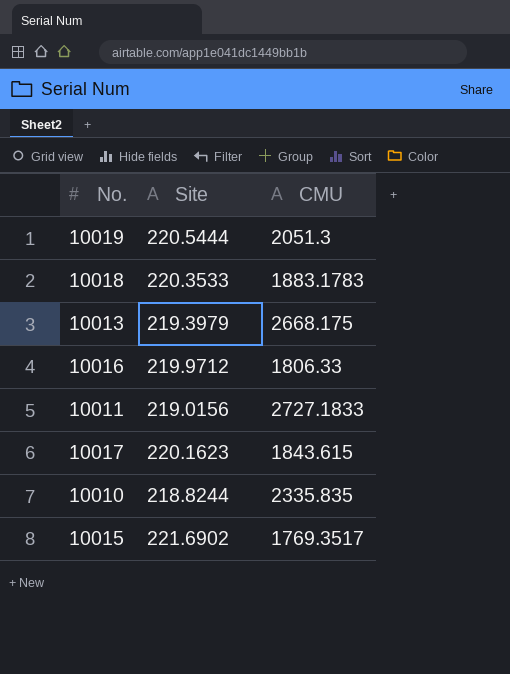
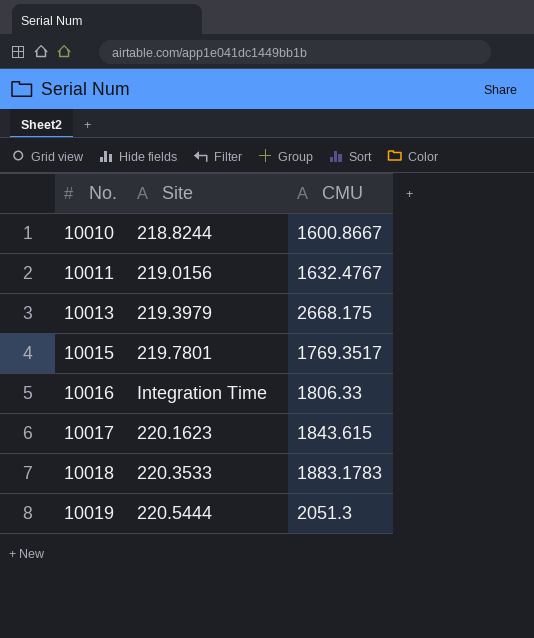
row order: none -> No. ascending
10010 | CMU: 2335.835 -> 1600.8667
10011 | CMU: 2727.1833 -> 1632.4767
10015 | Site: 221.6902 -> 219.7801
10016 | Site: 219.9712 -> Integration Time

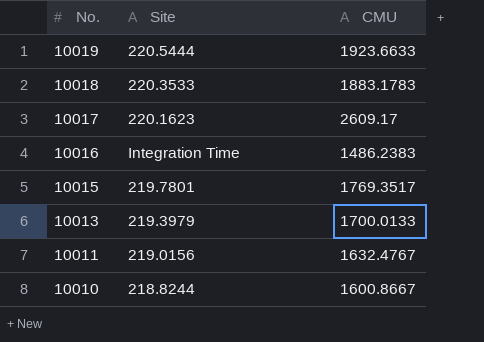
row order: No. ascending -> No. descending
10019 | CMU: 2051.3 -> 1923.6633
10017 | CMU: 1843.615 -> 2609.17
10016 | CMU: 1806.33 -> 1486.2383
10013 | CMU: 2668.175 -> 1700.0133

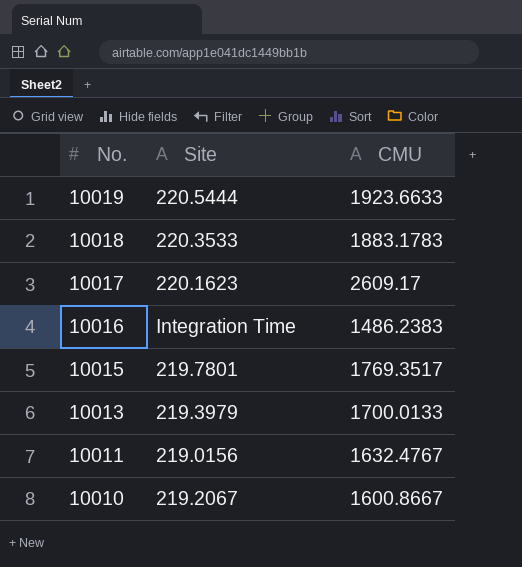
10010 | Site: 218.8244 -> 219.2067

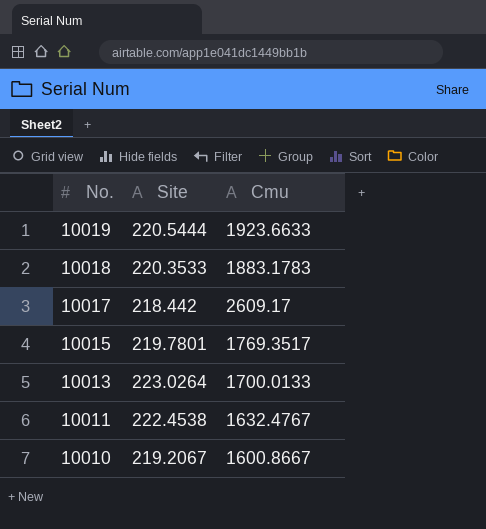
column name: CMU -> Cmu
row 10016: Integration Time | 1486.2383 -> none
10017 | Site: 220.1623 -> 218.442
10013 | Site: 219.3979 -> 223.0264
10011 | Site: 219.0156 -> 222.4538

